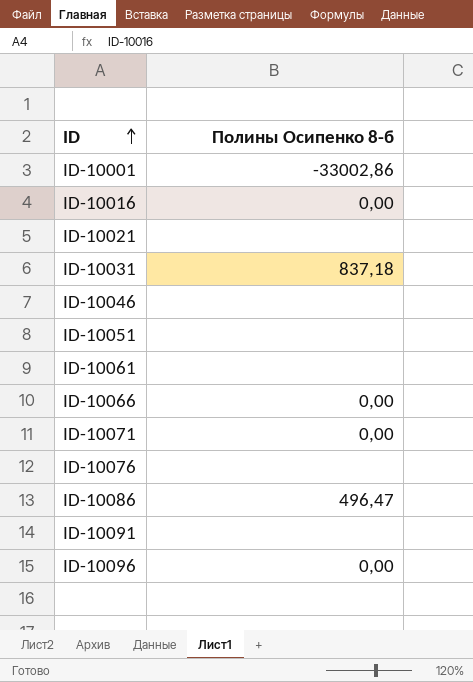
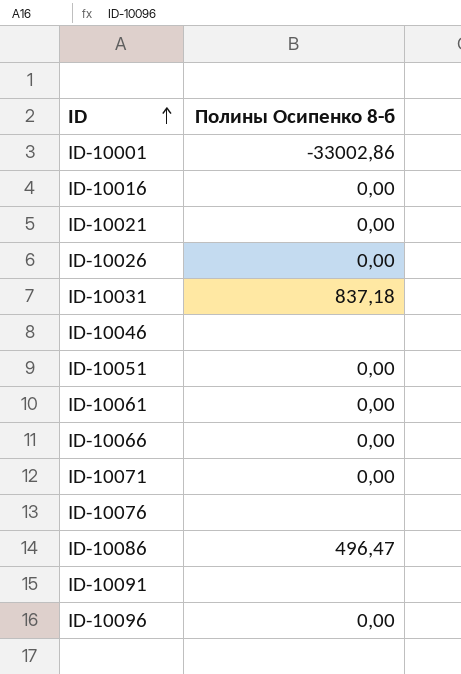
ID-10021 | Полины Осипенко 8-б: none -> 0,00
row ID-10026: none -> 0,00
ID-10051 | Полины Осипенко 8-б: none -> 0,00
ID-10061 | Полины Осипенко 8-б: none -> 0,00

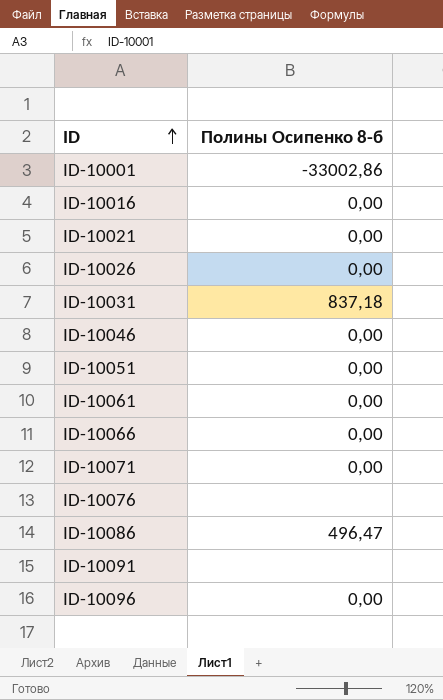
ID-10046 | Полины Осипенко 8-б: none -> 0,00

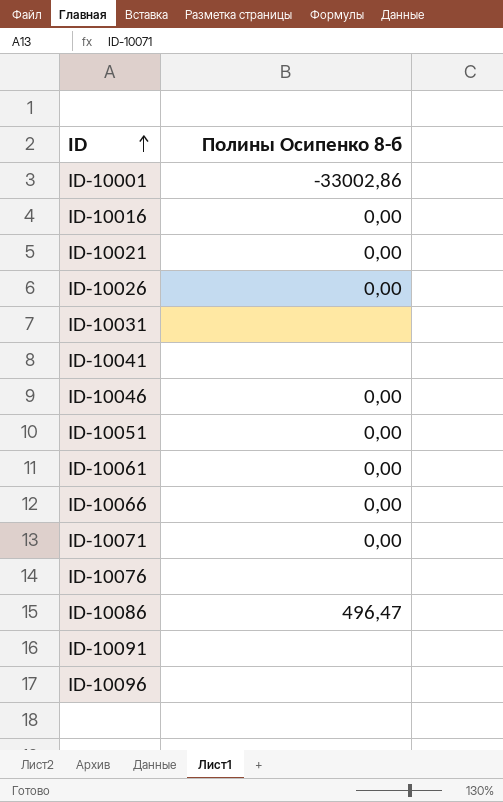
ID-10031 | Полины Осипенко 8-б: 837,18 -> none
row ID-10041: none -> none
ID-10096 | Полины Осипенко 8-б: 0,00 -> none

